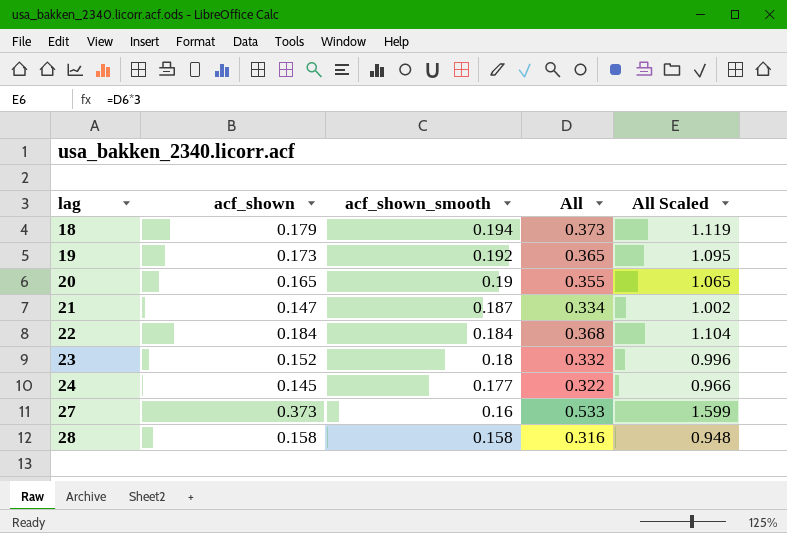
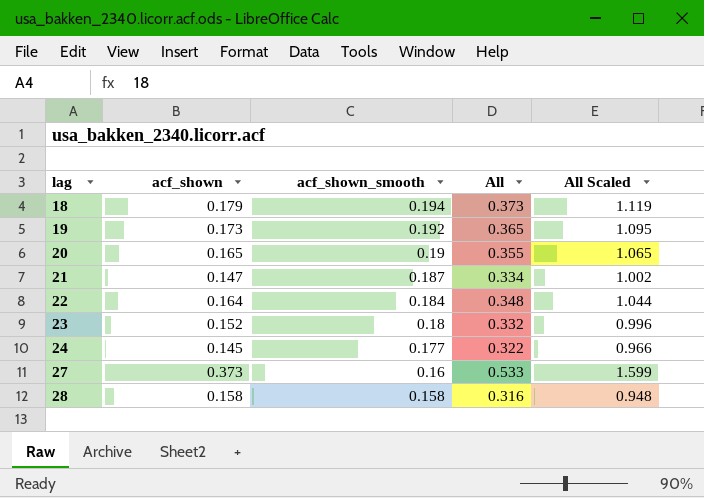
22 | acf_shown: 0.184 -> 0.164
22 | All: 0.368 -> 0.348
22 | All Scaled: 1.104 -> 1.044

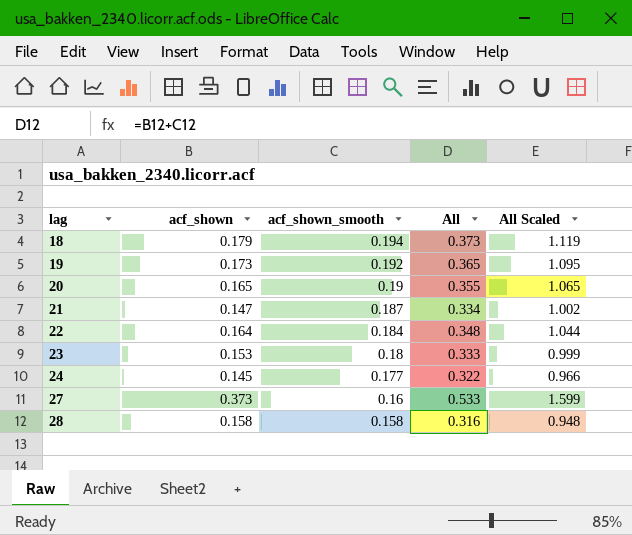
23 | acf_shown: 0.152 -> 0.153
23 | All: 0.332 -> 0.333
23 | All Scaled: 0.996 -> 0.999

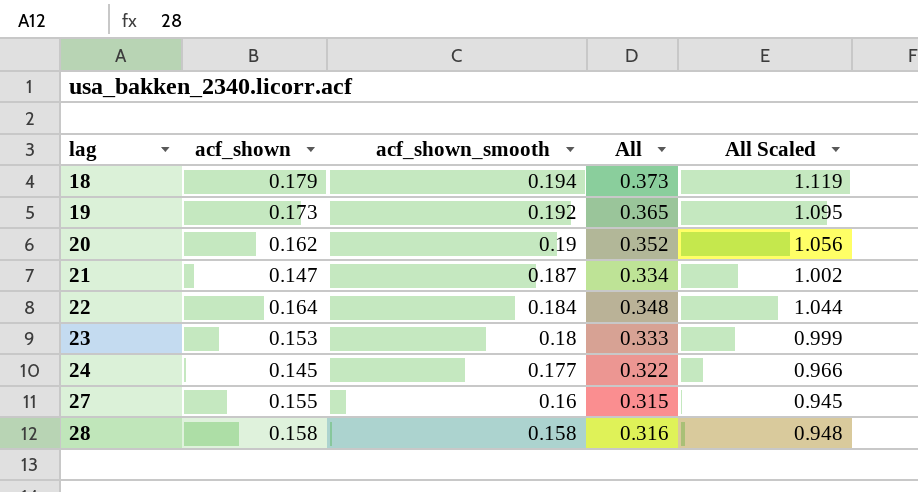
20 | acf_shown: 0.165 -> 0.162
20 | All: 0.355 -> 0.352
20 | All Scaled: 1.065 -> 1.056
27 | acf_shown: 0.373 -> 0.155
27 | All: 0.533 -> 0.315
27 | All Scaled: 1.599 -> 0.945

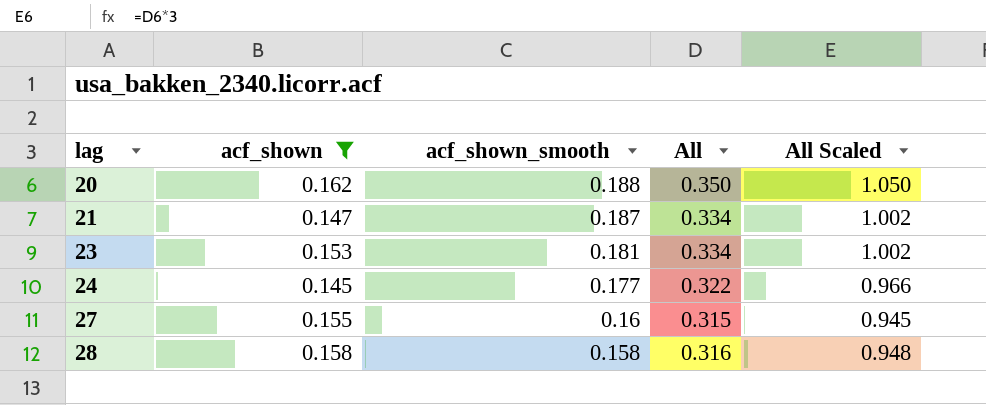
filter: none -> acf_shown <= 0.162
20 | acf_shown_smooth: 0.19 -> 0.188
20 | All: 0.352 -> 0.350
20 | All Scaled: 1.056 -> 1.050
23 | acf_shown_smooth: 0.18 -> 0.181
23 | All: 0.333 -> 0.334
23 | All Scaled: 0.999 -> 1.002

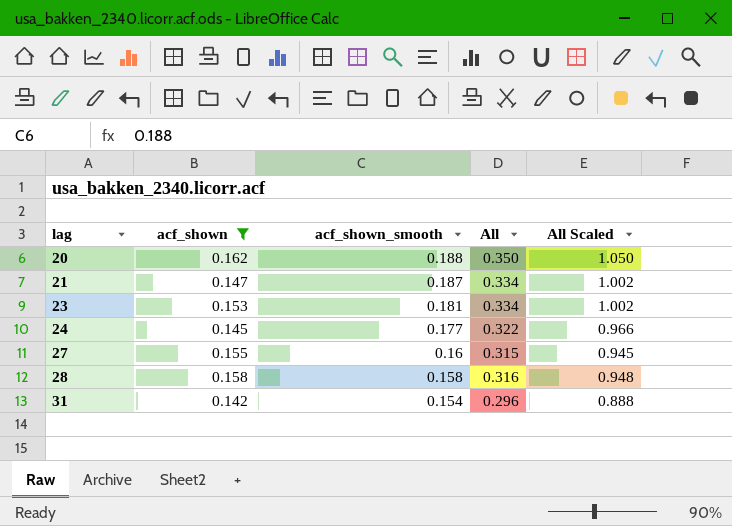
row 31: none -> 0.142 | 0.154 | 0.296 | 0.888

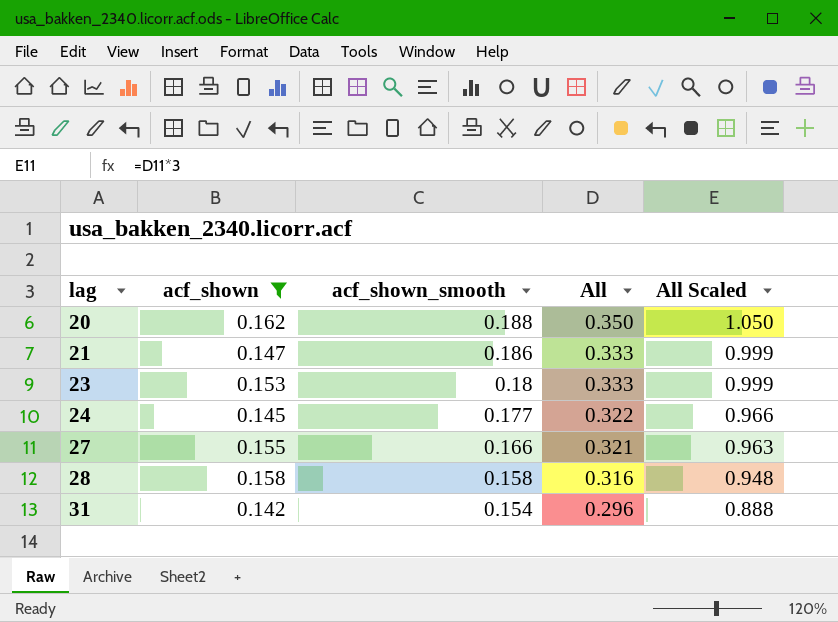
21 | acf_shown_smooth: 0.187 -> 0.186
21 | All: 0.334 -> 0.333
21 | All Scaled: 1.002 -> 0.999
23 | acf_shown_smooth: 0.181 -> 0.18
23 | All: 0.334 -> 0.333
23 | All Scaled: 1.002 -> 0.999
27 | acf_shown_smooth: 0.16 -> 0.166
27 | All: 0.315 -> 0.321
27 | All Scaled: 0.945 -> 0.963

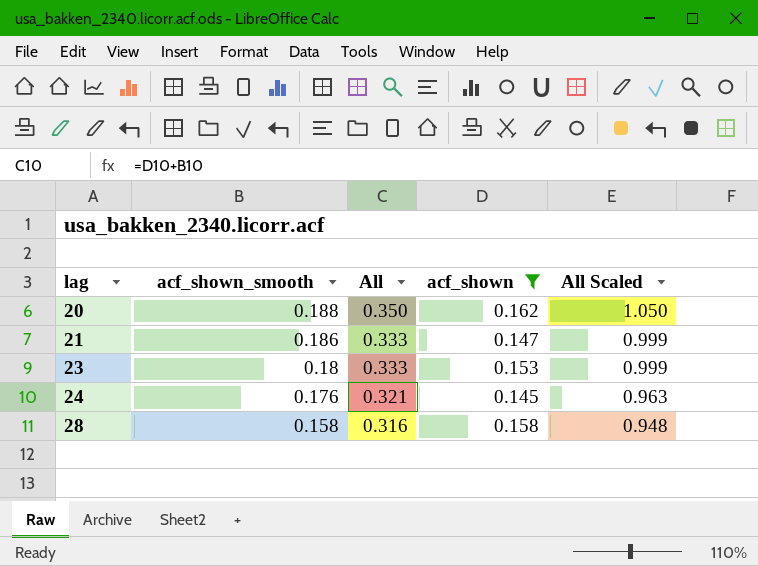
column acf_shown | position: 2 -> 4
row 27: 0.155 | 0.166 | 0.321 | 0.963 -> none
row 31: 0.142 | 0.154 | 0.296 | 0.888 -> none
24 | acf_shown_smooth: 0.177 -> 0.176
24 | All: 0.322 -> 0.321
24 | All Scaled: 0.966 -> 0.963

